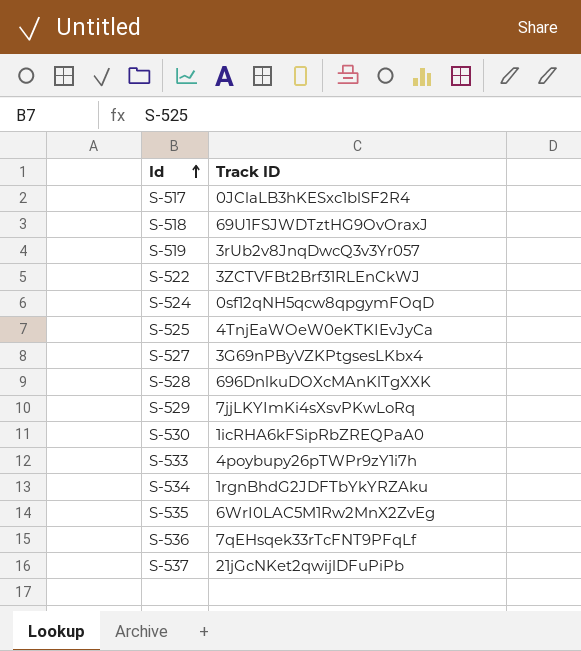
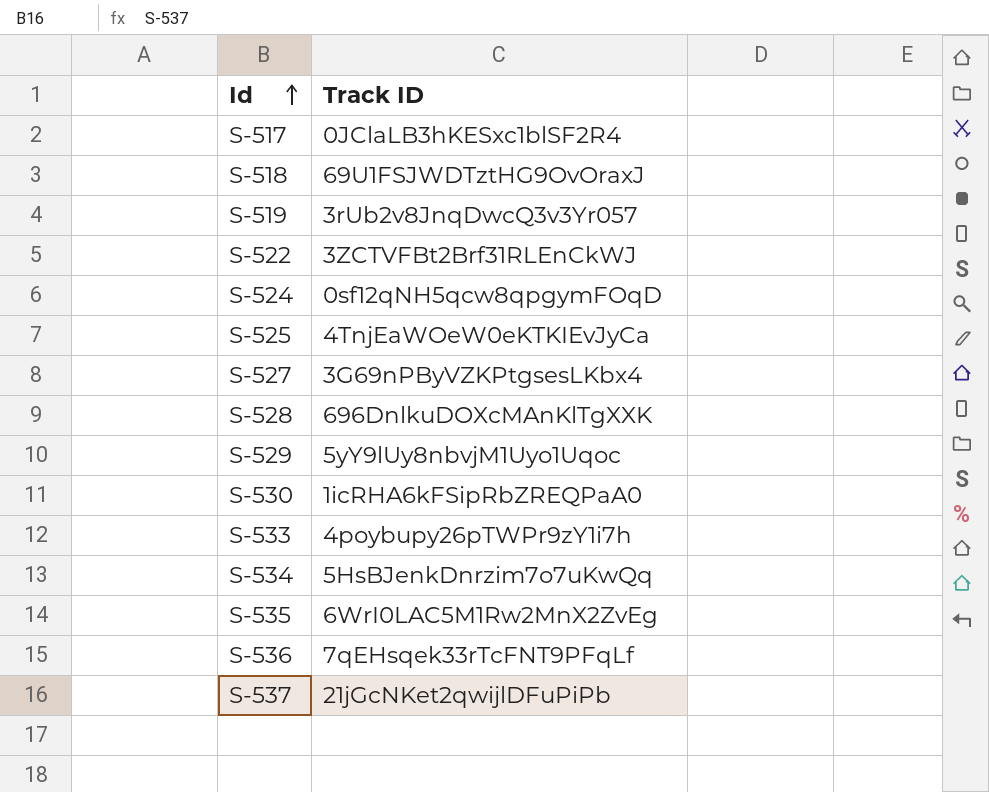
S-529 | Track ID: 7jjLKYImKi4sXsvPKwLoRq -> 5yY9lUy8nbvjM1Uyo1Uqoc
S-534 | Track ID: 1rgnBhdG2JDFTbYkYRZAku -> 5HsBJenkDnrzim7o7uKwQq

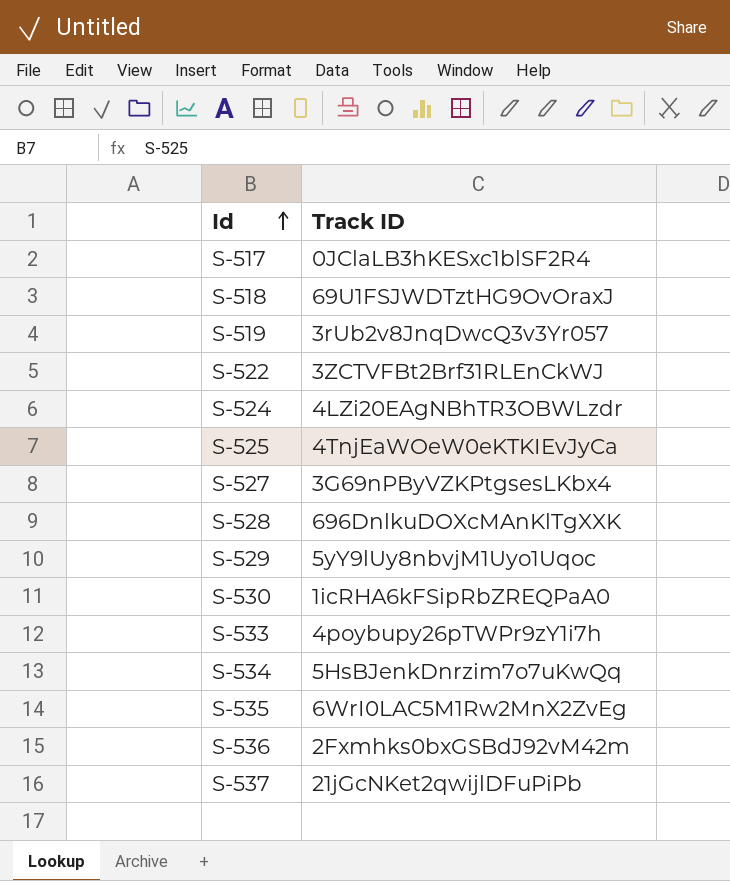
S-524 | Track ID: 0sf12qNH5qcw8qpgymFOqD -> 4LZi20EAgNBhTR3OBWLzdr
S-536 | Track ID: 7qEHsqek33rTcFNT9PFqLf -> 2Fxmhks0bxGSBdJ92vM42m

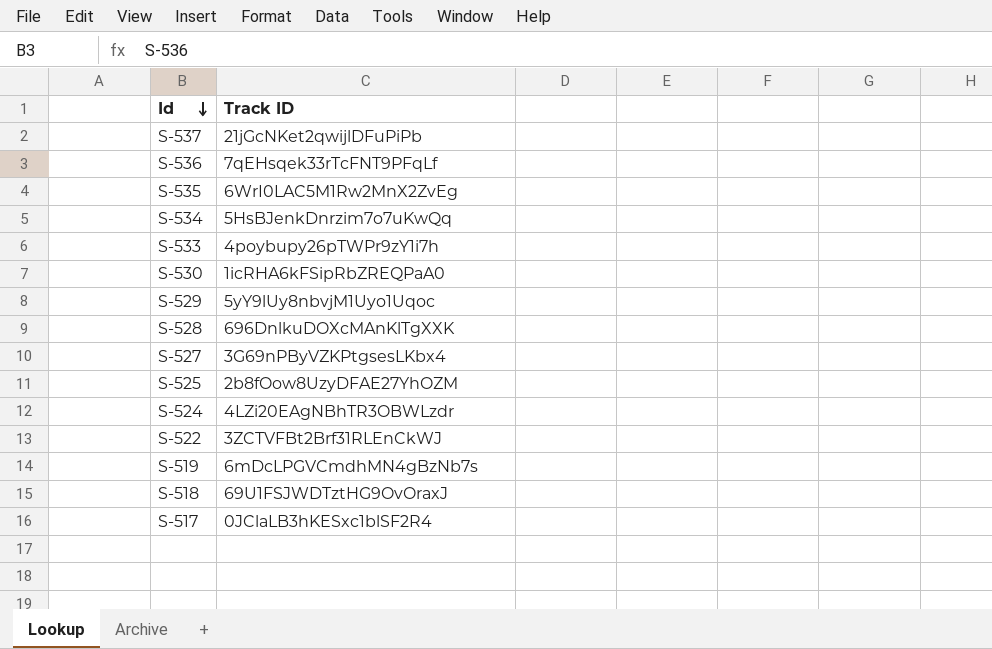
row order: Id ascending -> Id descending
S-536 | Track ID: 2Fxmhks0bxGSBdJ92vM42m -> 7qEHsqek33rTcFNT9PFqLf
S-525 | Track ID: 4TnjEaWOeW0eKTKIEvJyCa -> 2b8fOow8UzyDFAE27YhOZM
S-519 | Track ID: 3rUb2v8JnqDwcQ3v3Yr057 -> 6mDcLPGVCmdhMN4gBzNb7s

